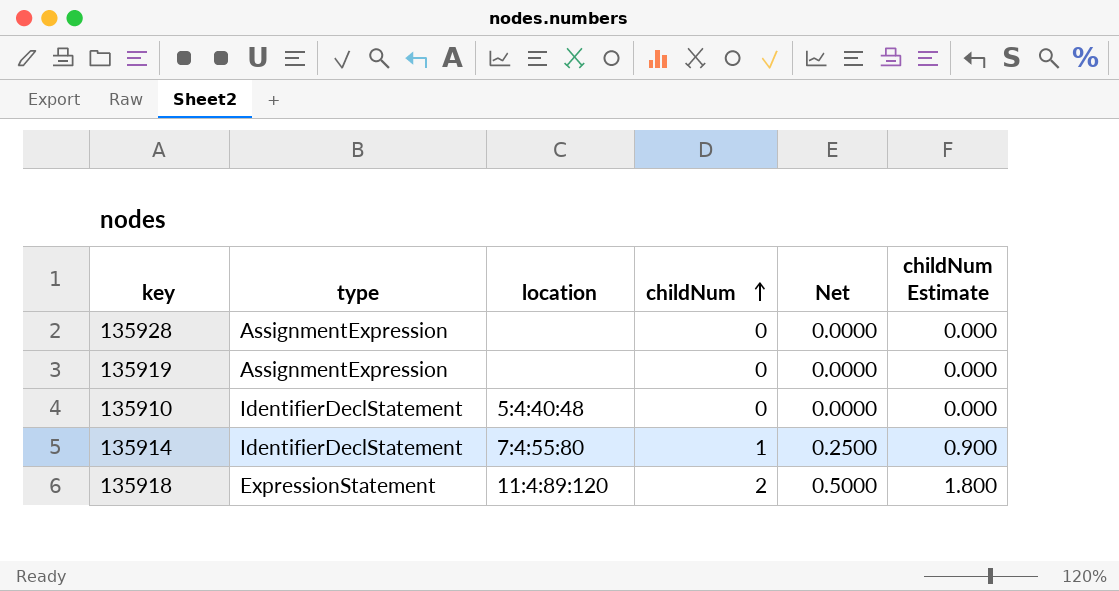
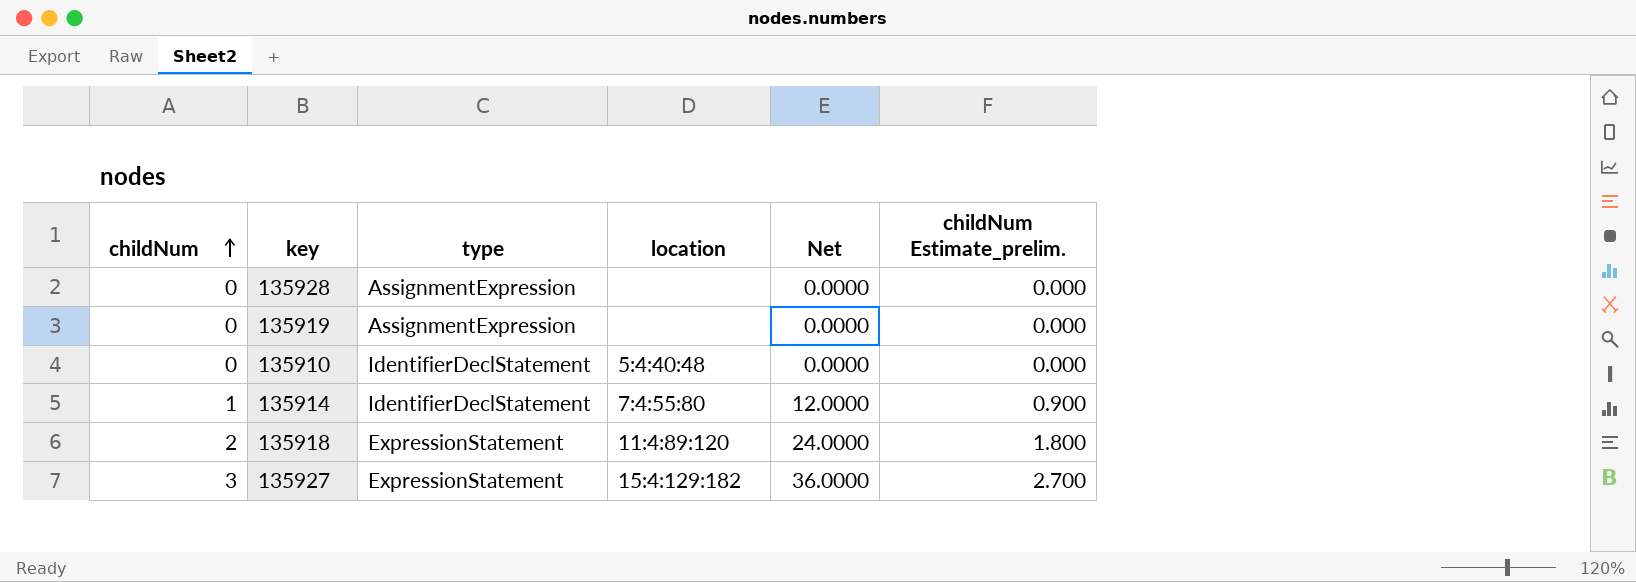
column childNum | position: 4 -> 1
column Net | formula: [childNum] * 0.25 -> [childNum] * 12
column name: childNum Estimate -> childNum Estimate_prelim.
row 135927: none -> 3 | ExpressionStatement | 15:4:129:182 | 36.0000 | 2.700

